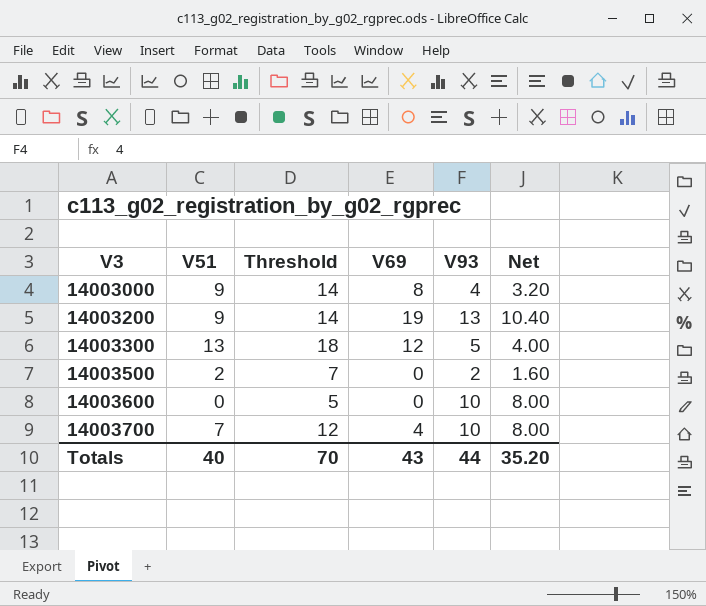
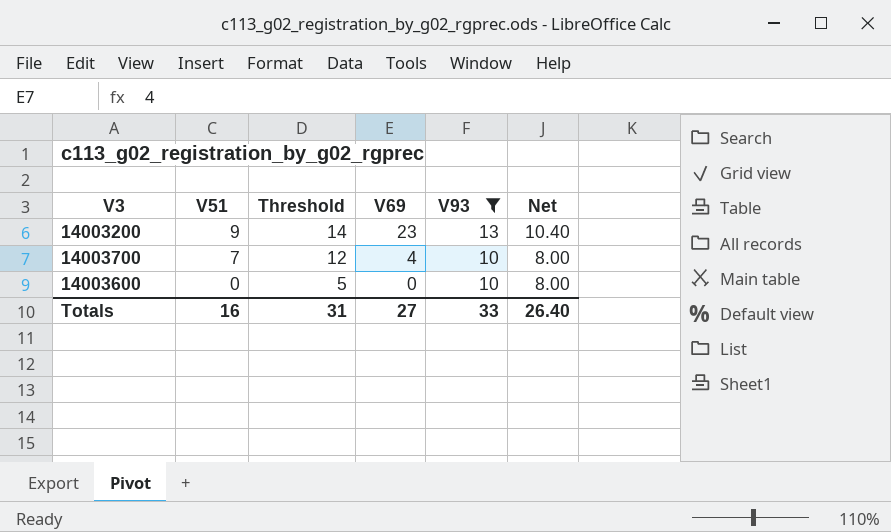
filter: none -> V93 >= 10
row order: V3 ascending -> V51 descending
14003200 | V69: 19 -> 23
Totals | V51: 40 -> 16
Totals | Threshold: 70 -> 31
Totals | V69: 43 -> 27
Totals | V93: 44 -> 33
Totals | Net: 35.20 -> 26.40

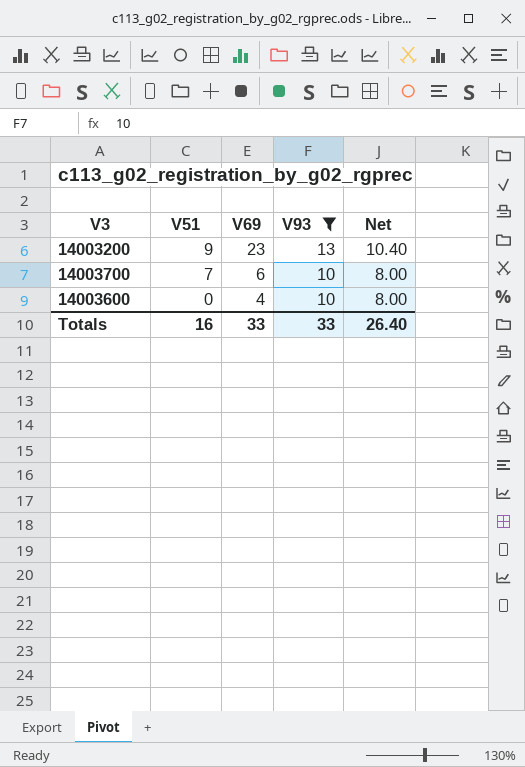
column Threshold | formula: [V51] + 5 -> none
14003700 | V69: 4 -> 6
14003600 | V69: 0 -> 4
Totals | V69: 27 -> 33

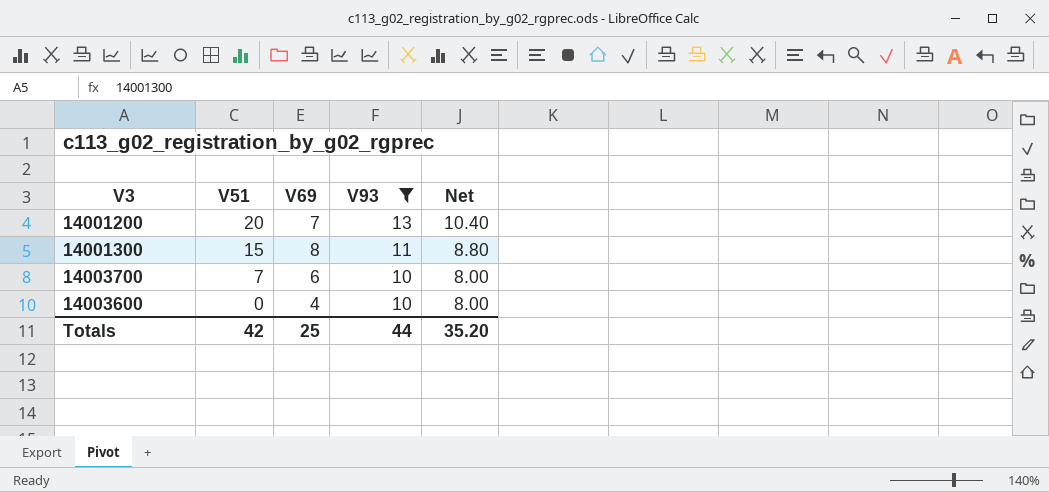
row 14003200: 9 | 23 | 13 | 10.40 -> none
row 14001200: none -> 20 | 7 | 13 | 10.40
row 14001300: none -> 15 | 8 | 11 | 8.80
Totals | V51: 16 -> 42
Totals | V69: 33 -> 25
Totals | V93: 33 -> 44
Totals | Net: 26.40 -> 35.20

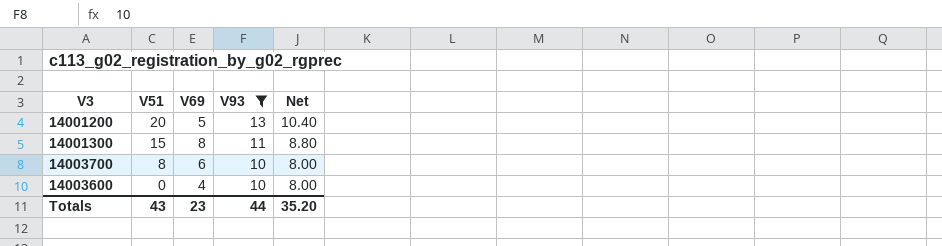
14001200 | V69: 7 -> 5
14003700 | V51: 7 -> 8
Totals | V51: 42 -> 43
Totals | V69: 25 -> 23

